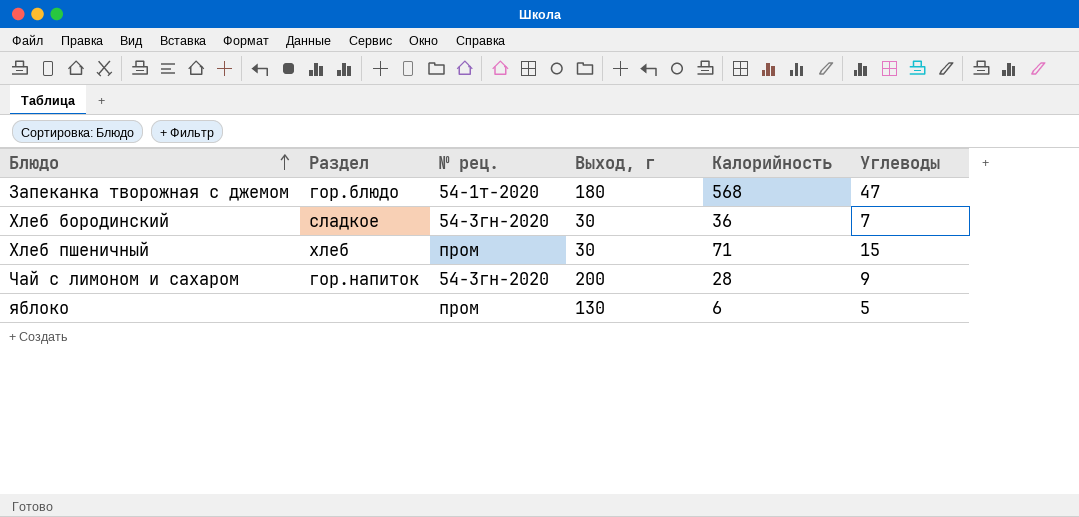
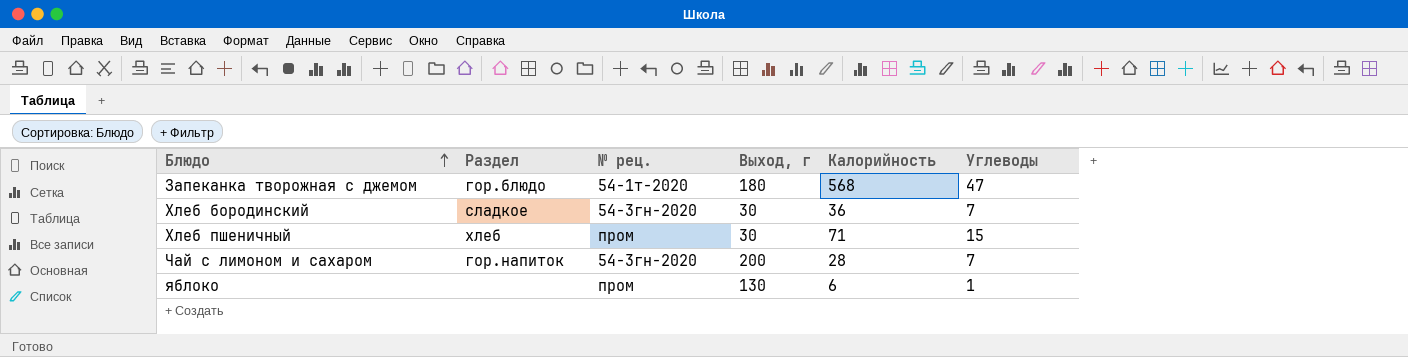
Чай с лимоном и сахаром | Углеводы: 9 -> 7
яблоко | Углеводы: 5 -> 1

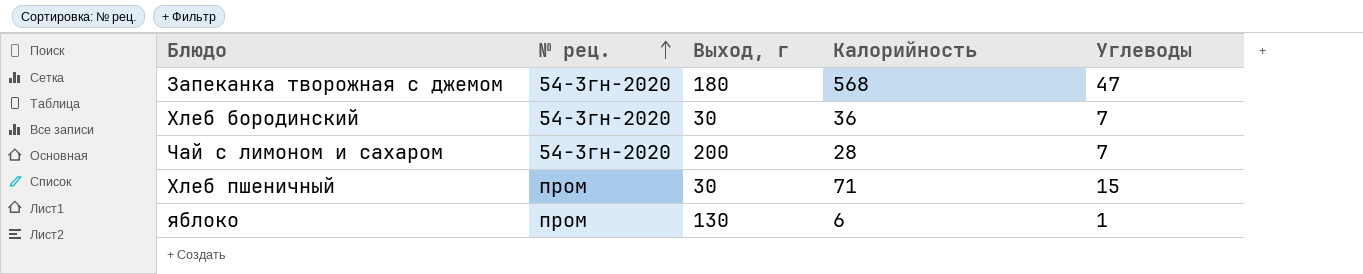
row order: Блюдо ascending -> № рец. ascending
column Раздел | position: 2 -> none
Запеканка творожная с джемом | № рец.: 54-1т-2020 -> 54-3гн-2020

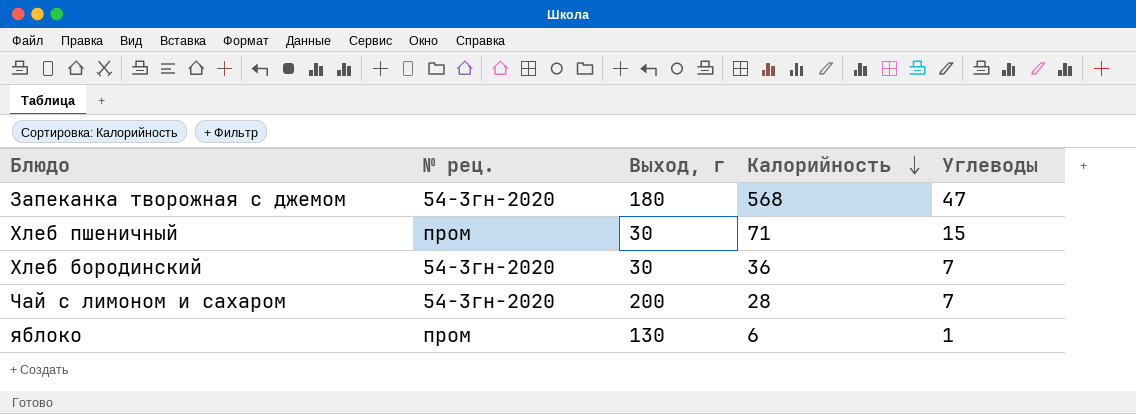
row order: № рец. ascending -> Калорийность descending

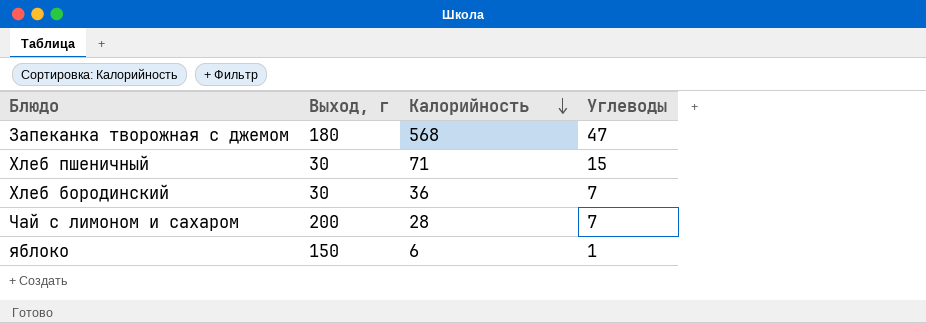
column № рец. | position: 2 -> none
яблоко | Выход, г: 130 -> 150

